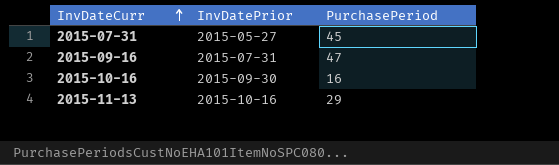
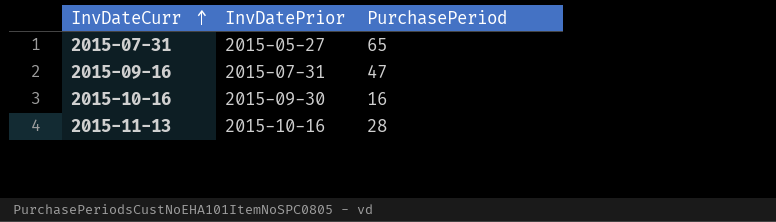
2015-07-31 | PurchasePeriod: 45 -> 65
2015-11-13 | PurchasePeriod: 29 -> 28

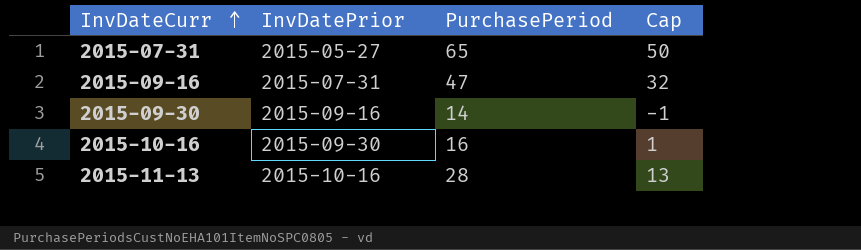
column Cap | formula: none -> [PurchasePeriod] - 15
row 2015-09-30: none -> 2015-09-16 | 14 | -1

